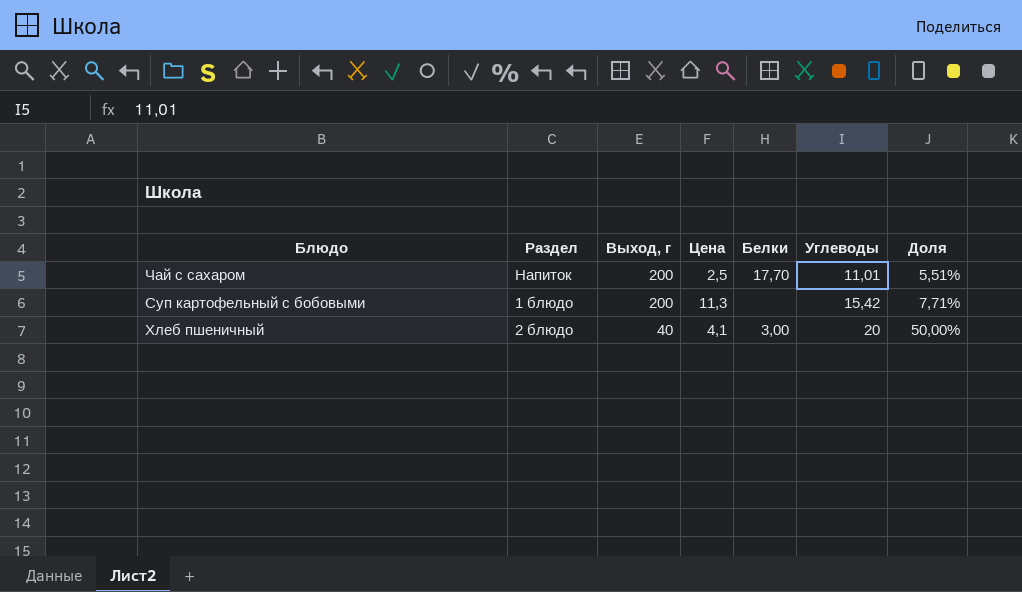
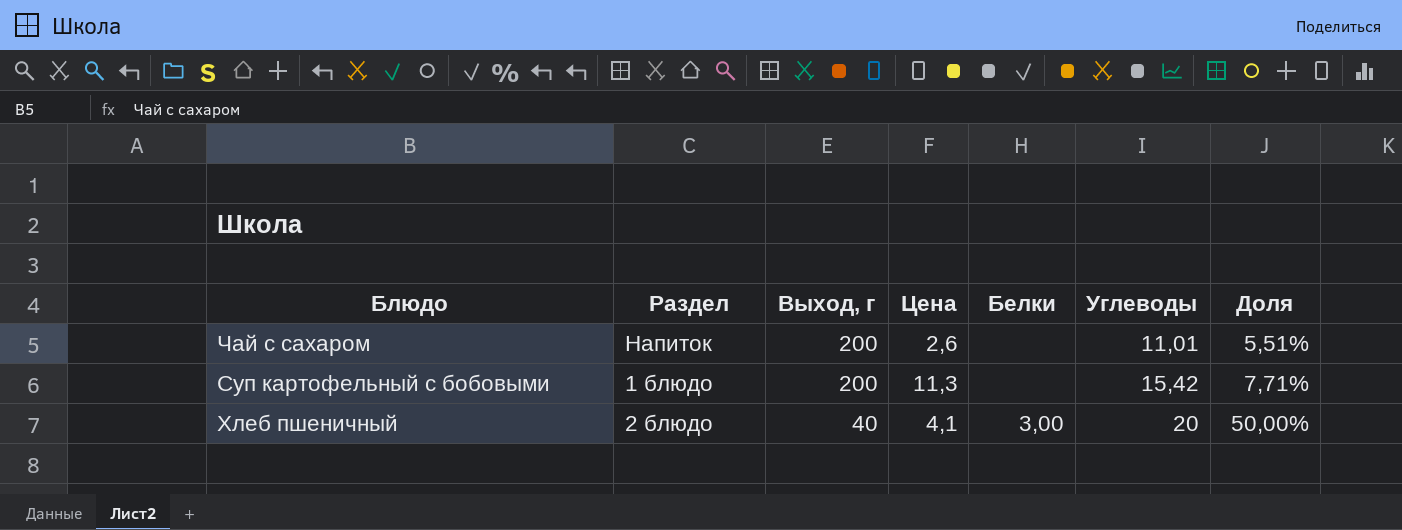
Чай с сахаром | Цена: 2,5 -> 2,6
Чай с сахаром | Белки: 17,70 -> none

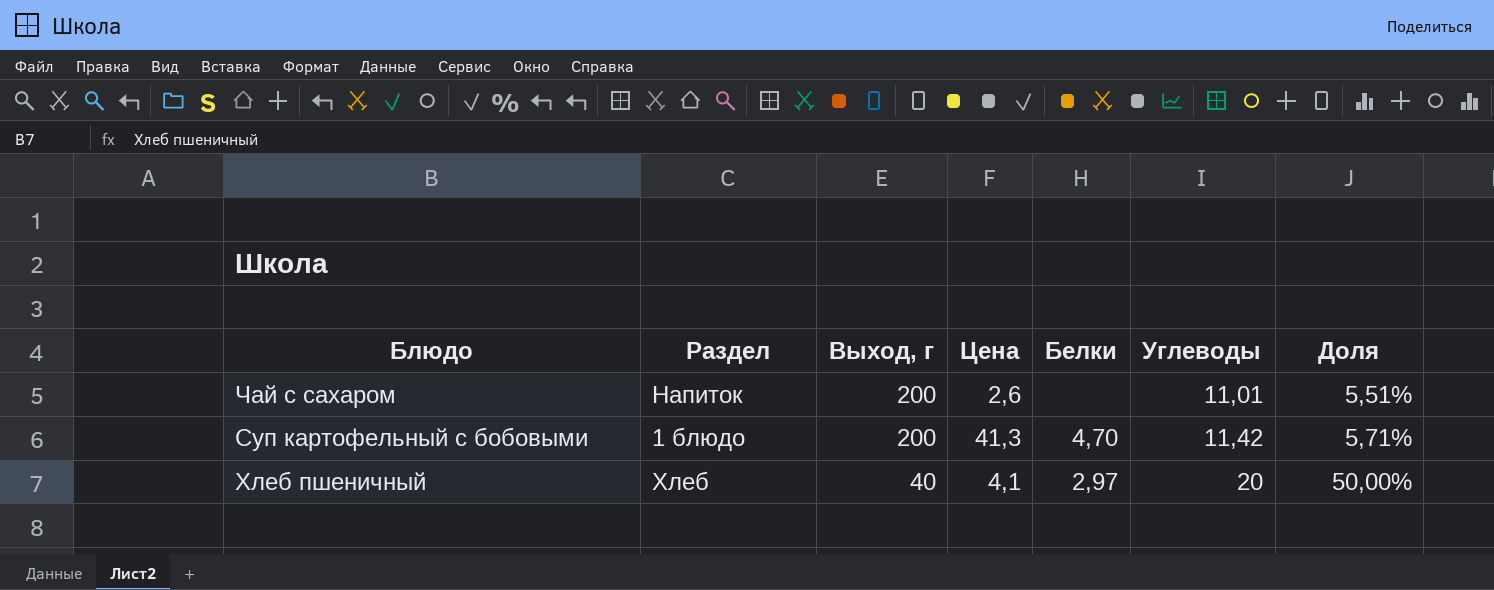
Суп картофельный с бобовыми | Цена: 11,3 -> 41,3
Суп картофельный с бобовыми | Белки: none -> 4,70
Суп картофельный с бобовыми | Углеводы: 15,42 -> 11,42
Суп картофельный с бобовыми | Доля: 7,71% -> 5,71%
Хлеб пшеничный | Раздел: 2 блюдо -> Хлеб
Хлеб пшеничный | Белки: 3,00 -> 2,97

